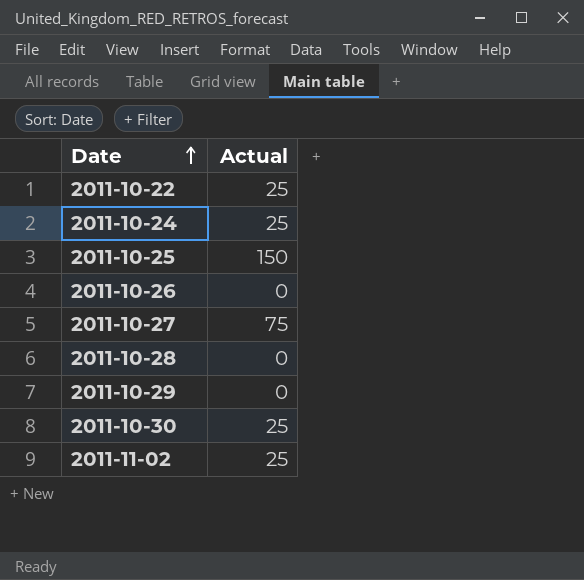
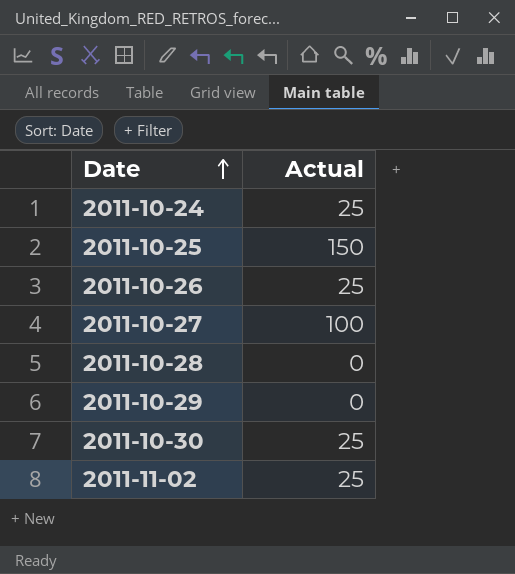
row 2011-10-22: 25 -> none
2011-10-26 | Actual: 0 -> 25
2011-10-27 | Actual: 75 -> 100

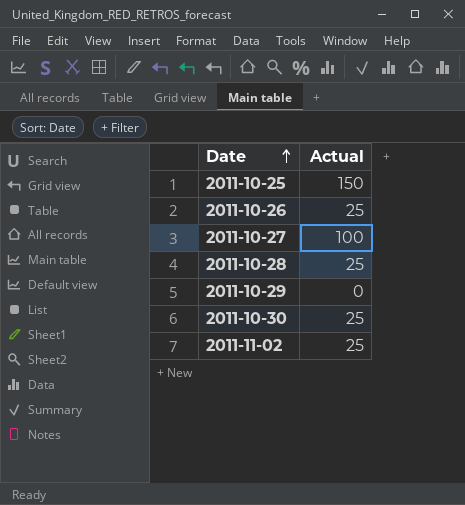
row 2011-10-24: 25 -> none
2011-10-28 | Actual: 0 -> 25

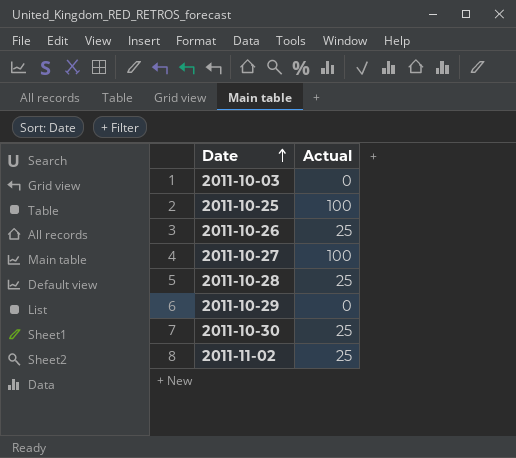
row 2011-10-03: none -> 0
2011-10-25 | Actual: 150 -> 100

